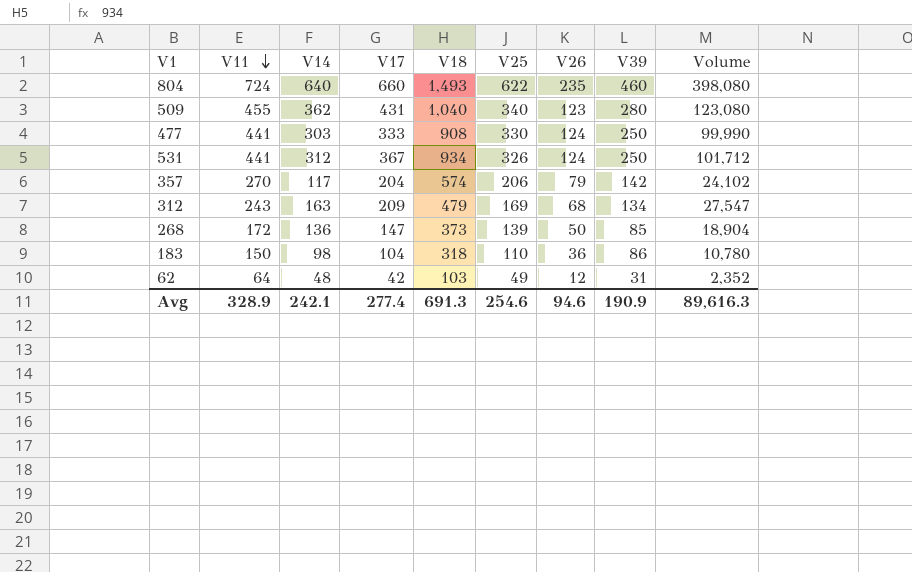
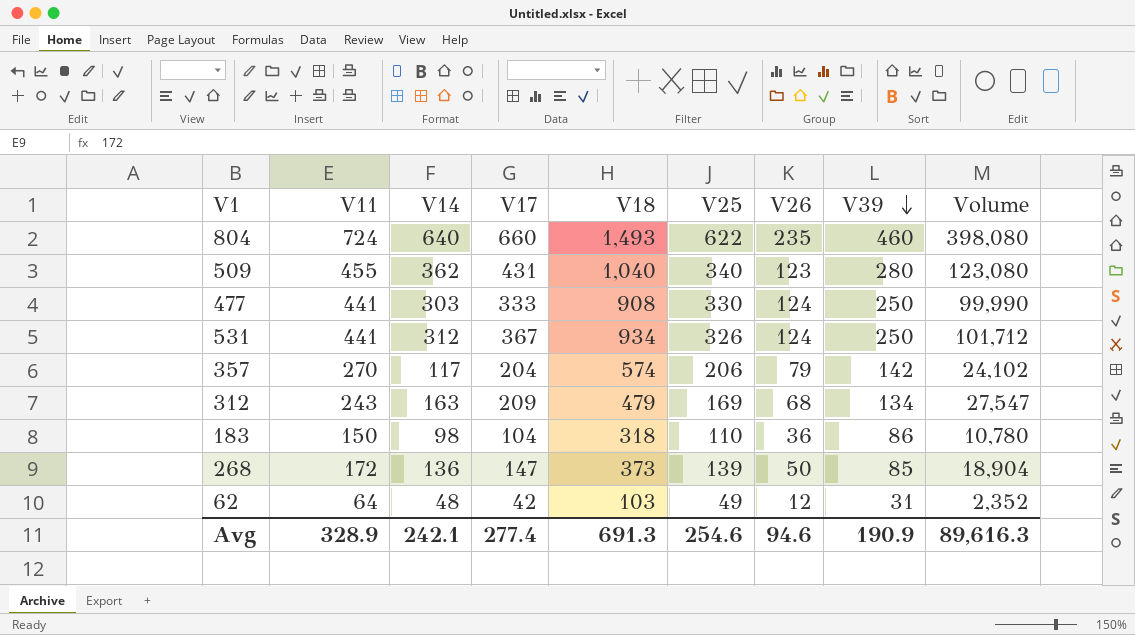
row order: V11 descending -> V39 descending

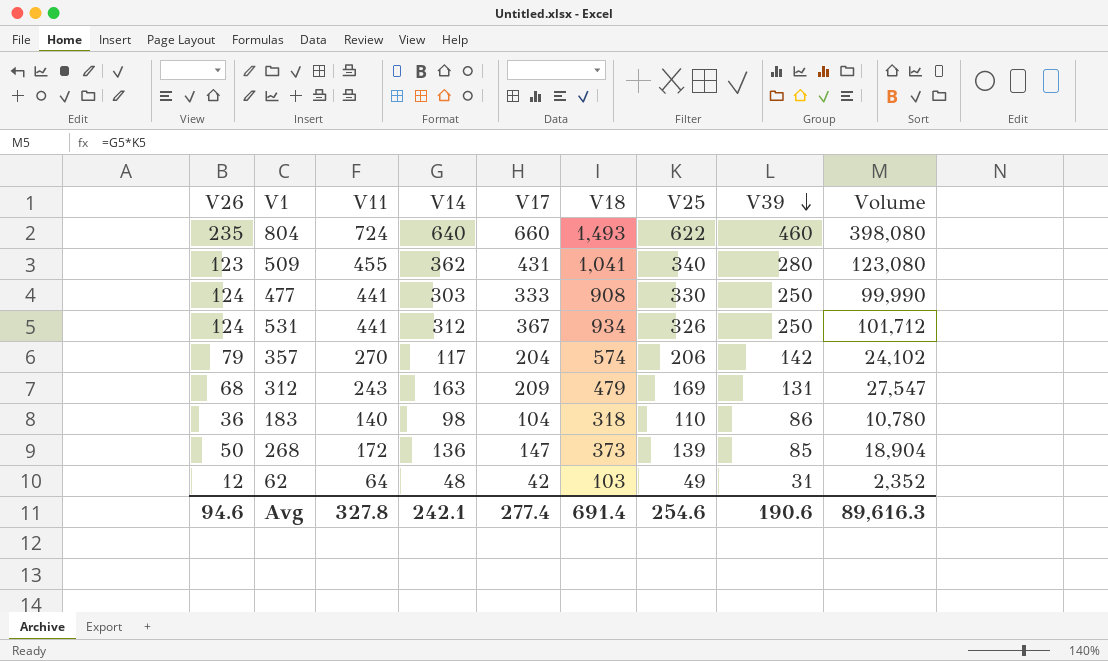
column V26 | position: 7 -> 1
509 | V18: 1,040 -> 1,041
312 | V39: 134 -> 131
183 | V11: 150 -> 140
Avg | V11: 328.9 -> 327.8
Avg | V18: 691.3 -> 691.4
Avg | V39: 190.9 -> 190.6

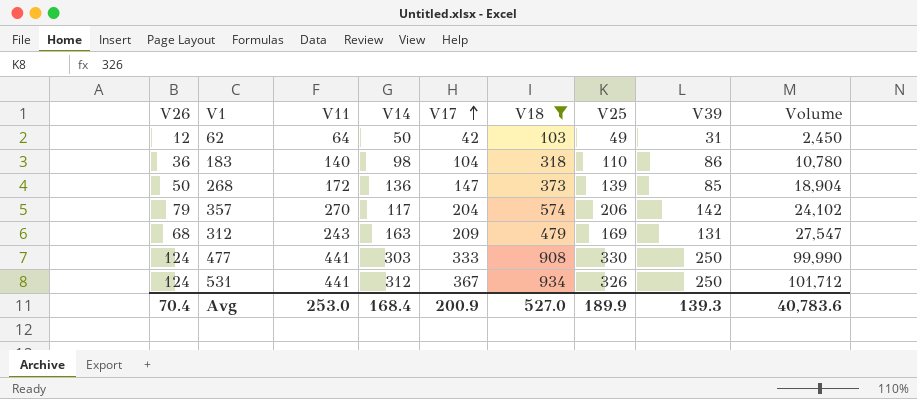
filter: none -> V18 <= 934
row order: V39 descending -> V17 ascending
62 | V14: 48 -> 50
62 | Volume: 2,352 -> 2,450
Avg | V26: 94.6 -> 70.4
Avg | V11: 327.8 -> 253.0
Avg | V14: 242.1 -> 168.4
Avg | V17: 277.4 -> 200.9
Avg | V18: 691.4 -> 527.0
Avg | V25: 254.6 -> 189.9
Avg | V39: 190.6 -> 139.3
Avg | Volume: 89,616.3 -> 40,783.6

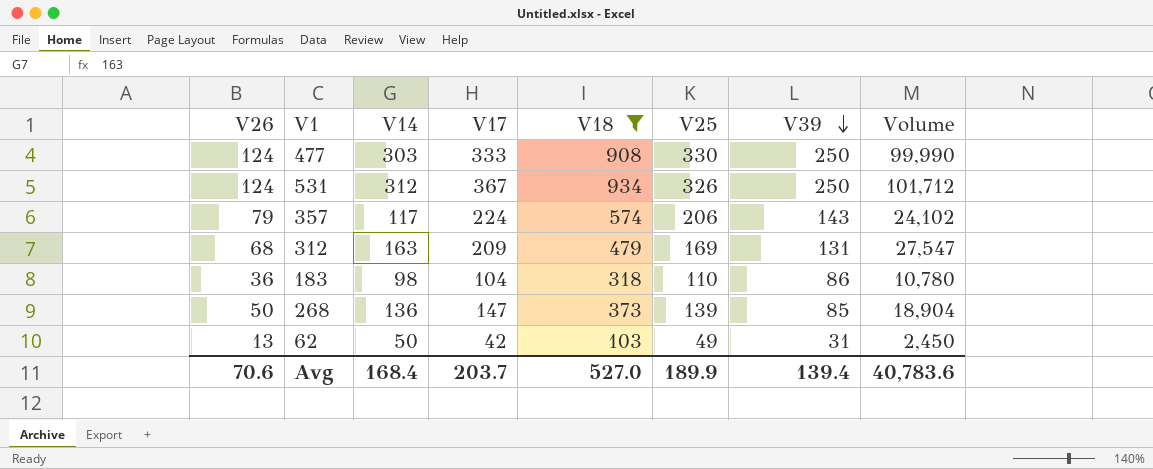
row order: V17 ascending -> V39 descending
column V11 | position: 3 -> none
357 | V17: 204 -> 224
357 | V39: 142 -> 143
62 | V26: 12 -> 13
Avg | V26: 70.4 -> 70.6
Avg | V17: 200.9 -> 203.7
Avg | V39: 139.3 -> 139.4

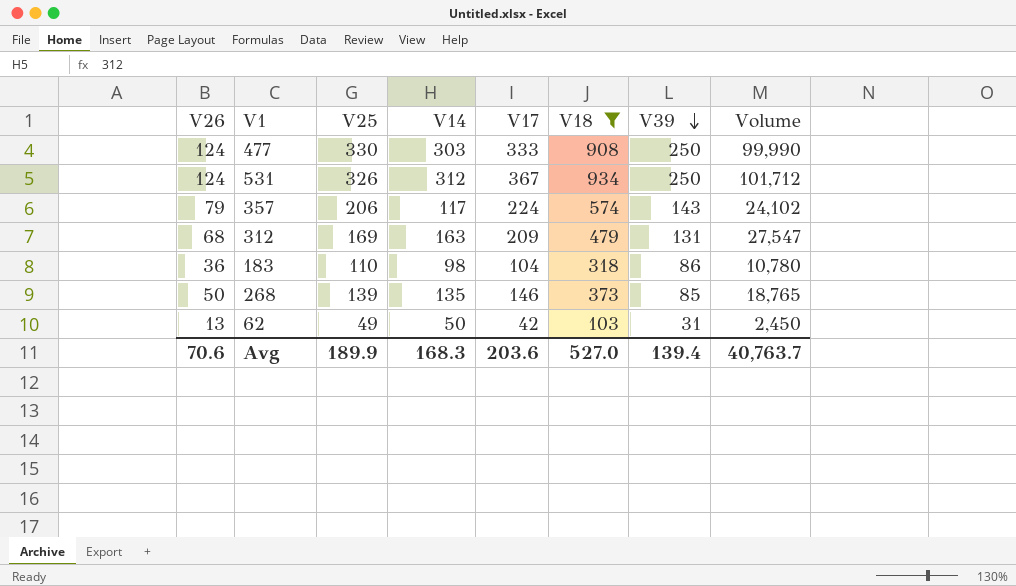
column V25 | position: 6 -> 3
268 | V14: 136 -> 135
268 | V17: 147 -> 146
268 | Volume: 18,904 -> 18,765
Avg | V14: 168.4 -> 168.3
Avg | V17: 203.7 -> 203.6
Avg | Volume: 40,783.6 -> 40,763.7

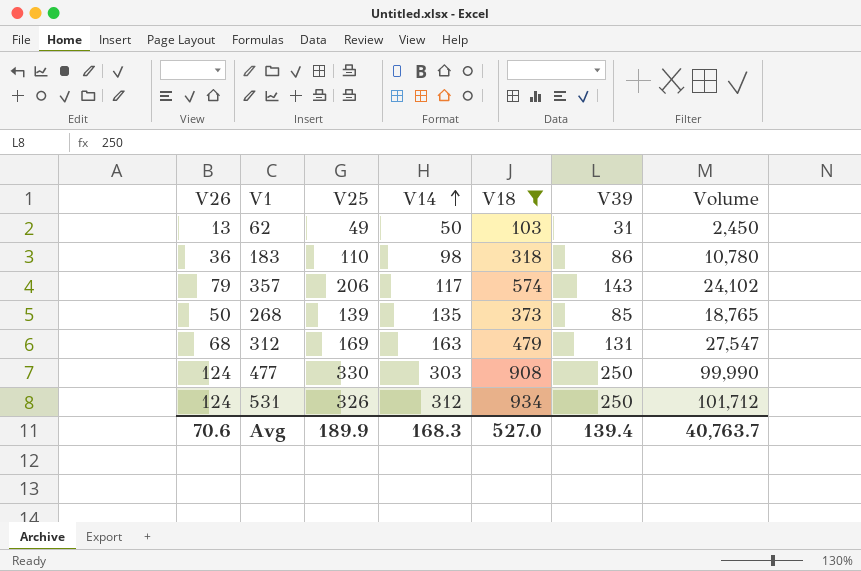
row order: V39 descending -> V14 ascending
column V17 | position: 5 -> none

